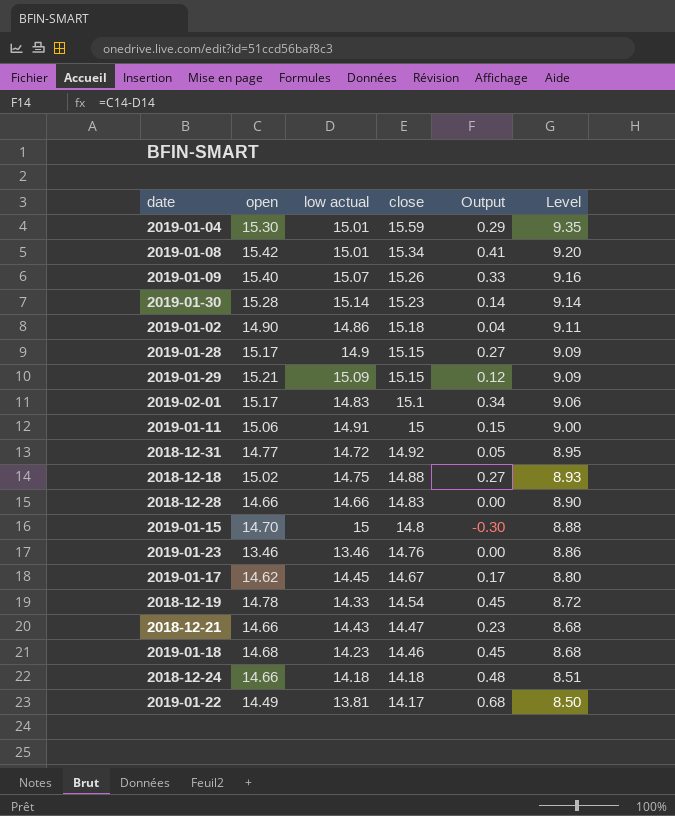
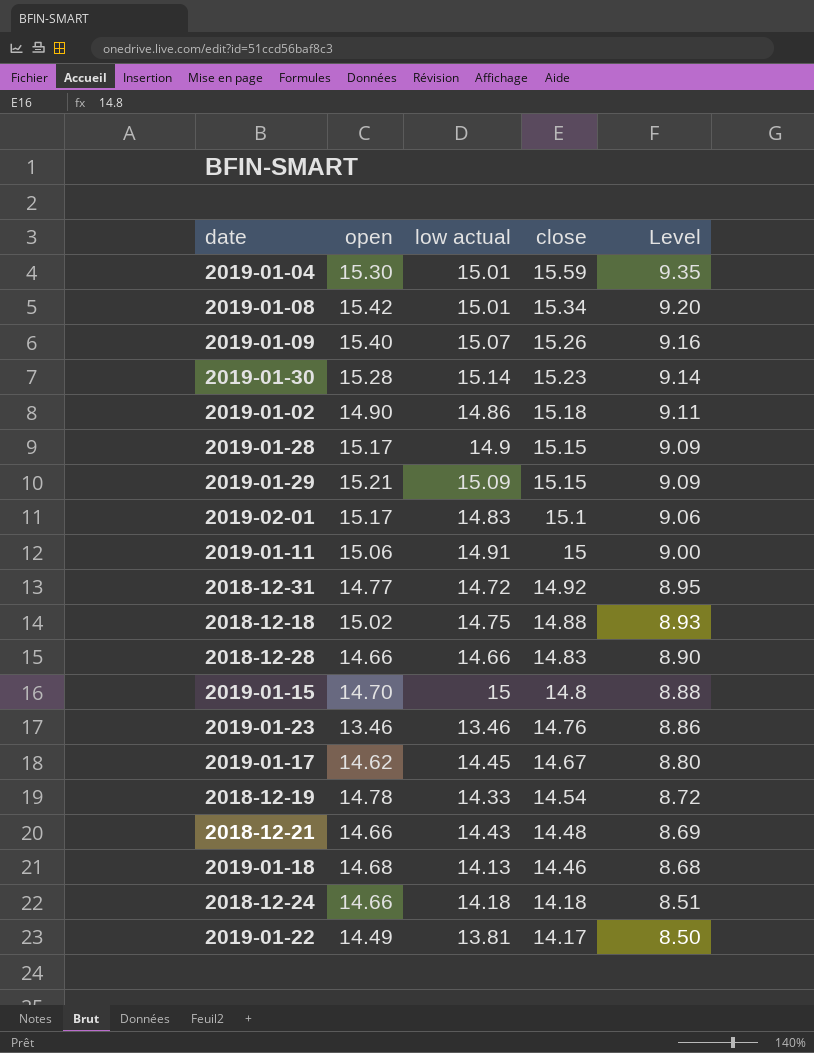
column Output | formula: [open] - [low actual] -> none
2018-12-21 | close: 14.47 -> 14.48
2018-12-21 | Level: 8.68 -> 8.69
2019-01-18 | low actual: 14.23 -> 14.13

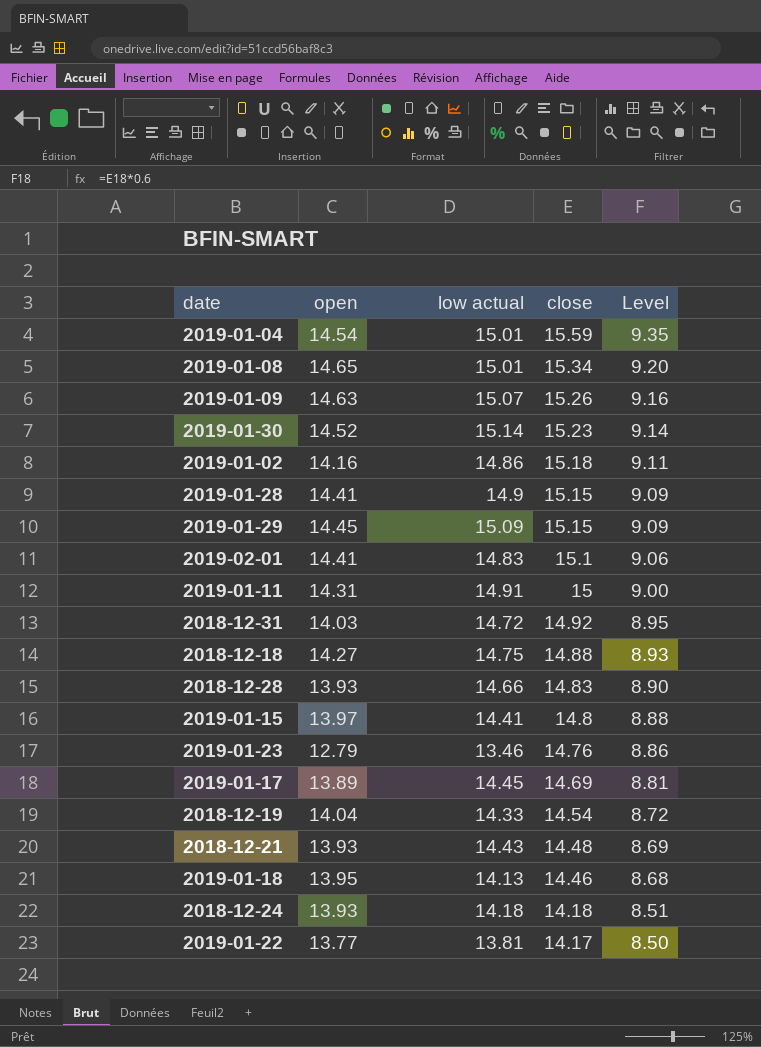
2019-01-04 | open: 15.30 -> 14.54
2019-01-08 | open: 15.42 -> 14.65
2019-01-09 | open: 15.40 -> 14.63
2019-01-30 | open: 15.28 -> 14.52
2019-01-02 | open: 14.90 -> 14.16
2019-01-28 | open: 15.17 -> 14.41
2019-01-29 | open: 15.21 -> 14.45
2019-02-01 | open: 15.17 -> 14.41
2019-01-11 | open: 15.06 -> 14.31
2018-12-31 | open: 14.77 -> 14.03
2018-12-18 | open: 15.02 -> 14.27
2018-12-28 | open: 14.66 -> 13.93
2019-01-15 | open: 14.70 -> 13.97
2019-01-15 | low actual: 15 -> 14.41
2019-01-23 | open: 13.46 -> 12.79
2019-01-17 | open: 14.62 -> 13.89
2019-01-17 | close: 14.67 -> 14.69
2019-01-17 | Level: 8.80 -> 8.81
2018-12-19 | open: 14.78 -> 14.04
2018-12-21 | open: 14.66 -> 13.93
2019-01-18 | open: 14.68 -> 13.95
2018-12-24 | open: 14.66 -> 13.93
2019-01-22 | open: 14.49 -> 13.77

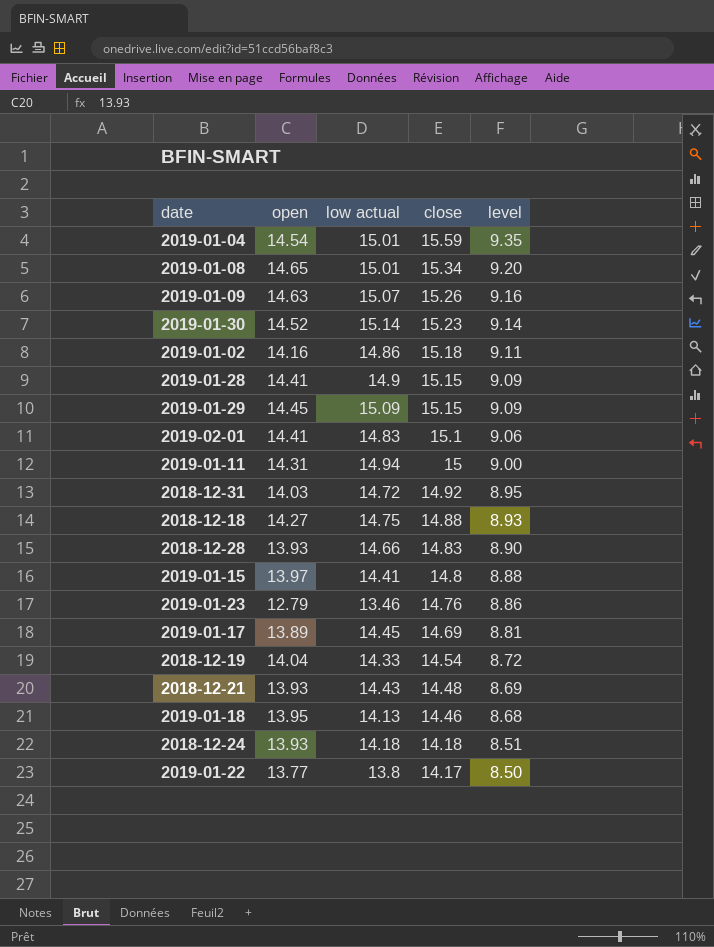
column name: Level -> level
2019-01-11 | low actual: 14.91 -> 14.94
2019-01-22 | low actual: 13.81 -> 13.8

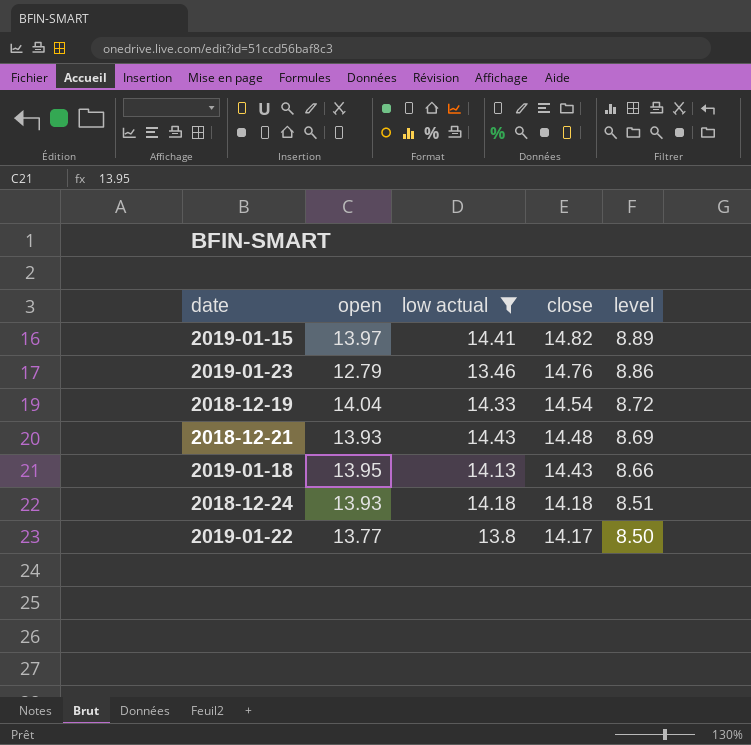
filter: none -> low actual <= 14.43
2019-01-15 | close: 14.8 -> 14.82
2019-01-15 | level: 8.88 -> 8.89
2019-01-18 | close: 14.46 -> 14.43
2019-01-18 | level: 8.68 -> 8.66

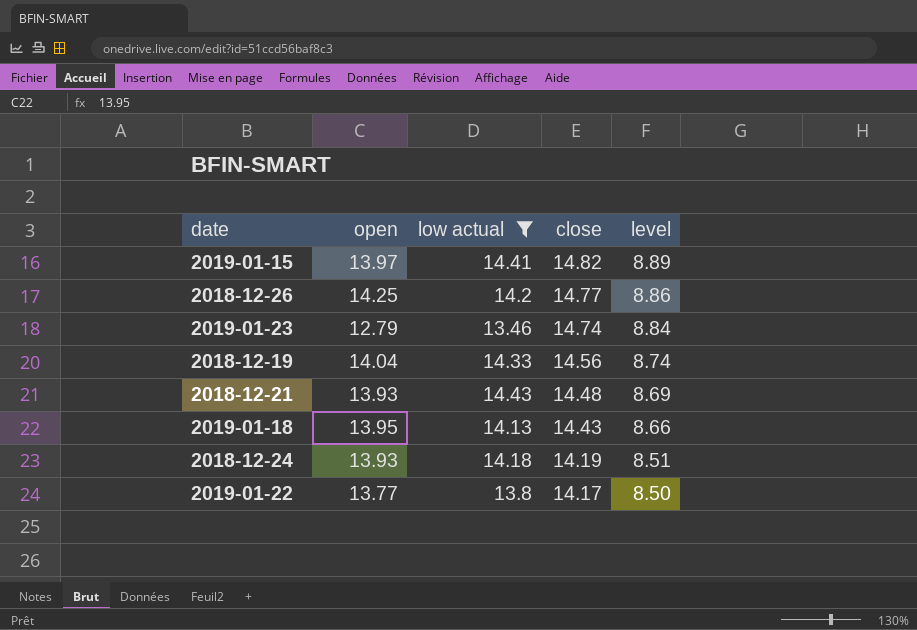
row 2018-12-26: none -> 14.25 | 14.2 | 14.77 | 8.86
2019-01-23 | close: 14.76 -> 14.74
2019-01-23 | level: 8.86 -> 8.84
2018-12-19 | close: 14.54 -> 14.56
2018-12-19 | level: 8.72 -> 8.74
2018-12-24 | close: 14.18 -> 14.19

